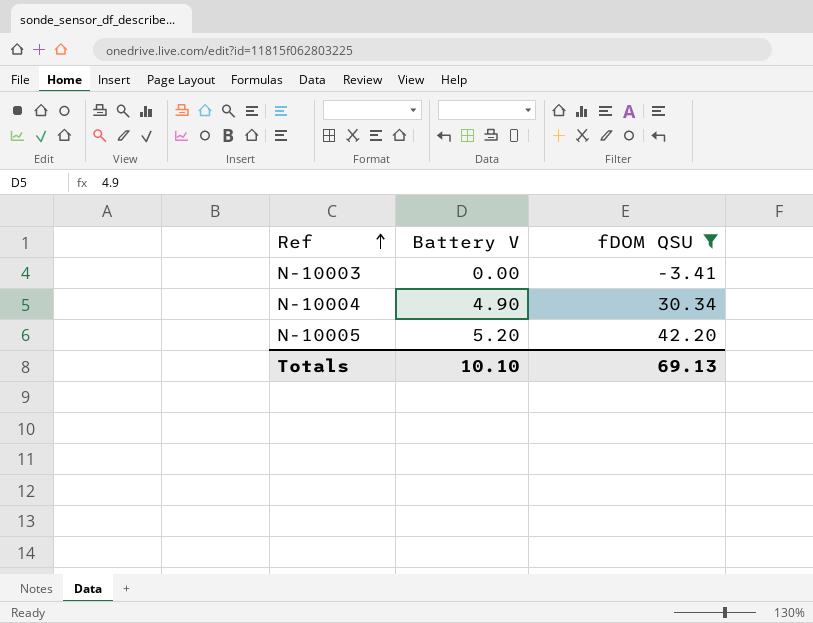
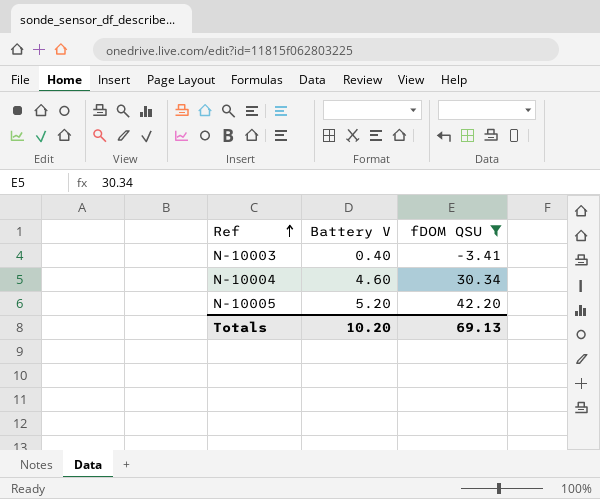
N-10003 | Battery V: 0.00 -> 0.40
N-10004 | Battery V: 4.90 -> 4.60
Totals | Battery V: 10.10 -> 10.20

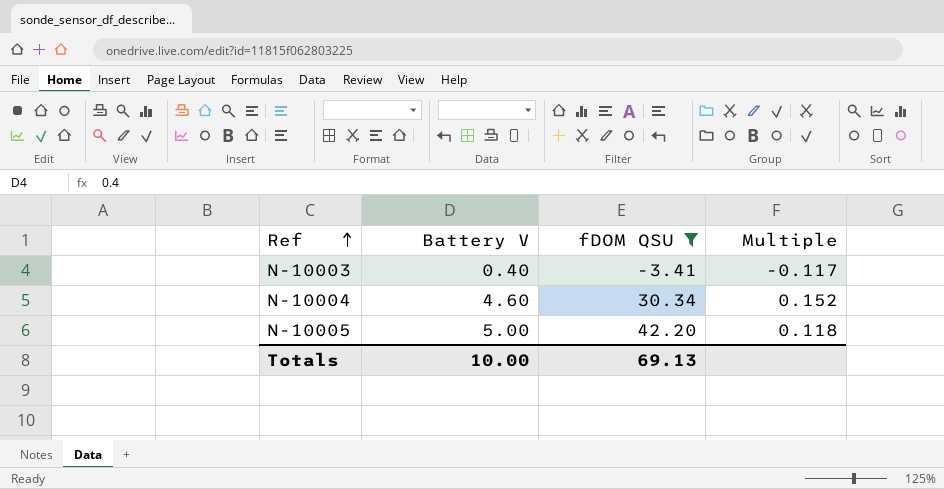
column Multiple | formula: none -> [Battery V] / [fDOM QSU]
N-10005 | Battery V: 5.20 -> 5.00
Totals | Battery V: 10.20 -> 10.00

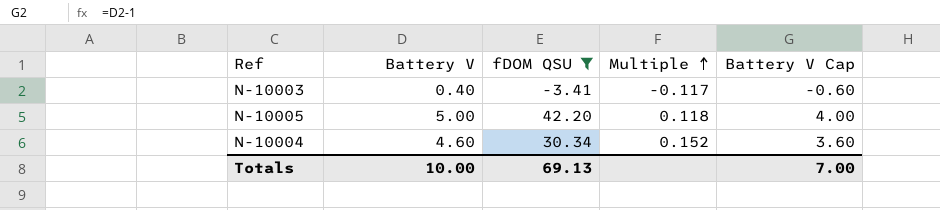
row order: Ref ascending -> Multiple ascending
column Battery V Cap | formula: none -> [Battery V] - 1

